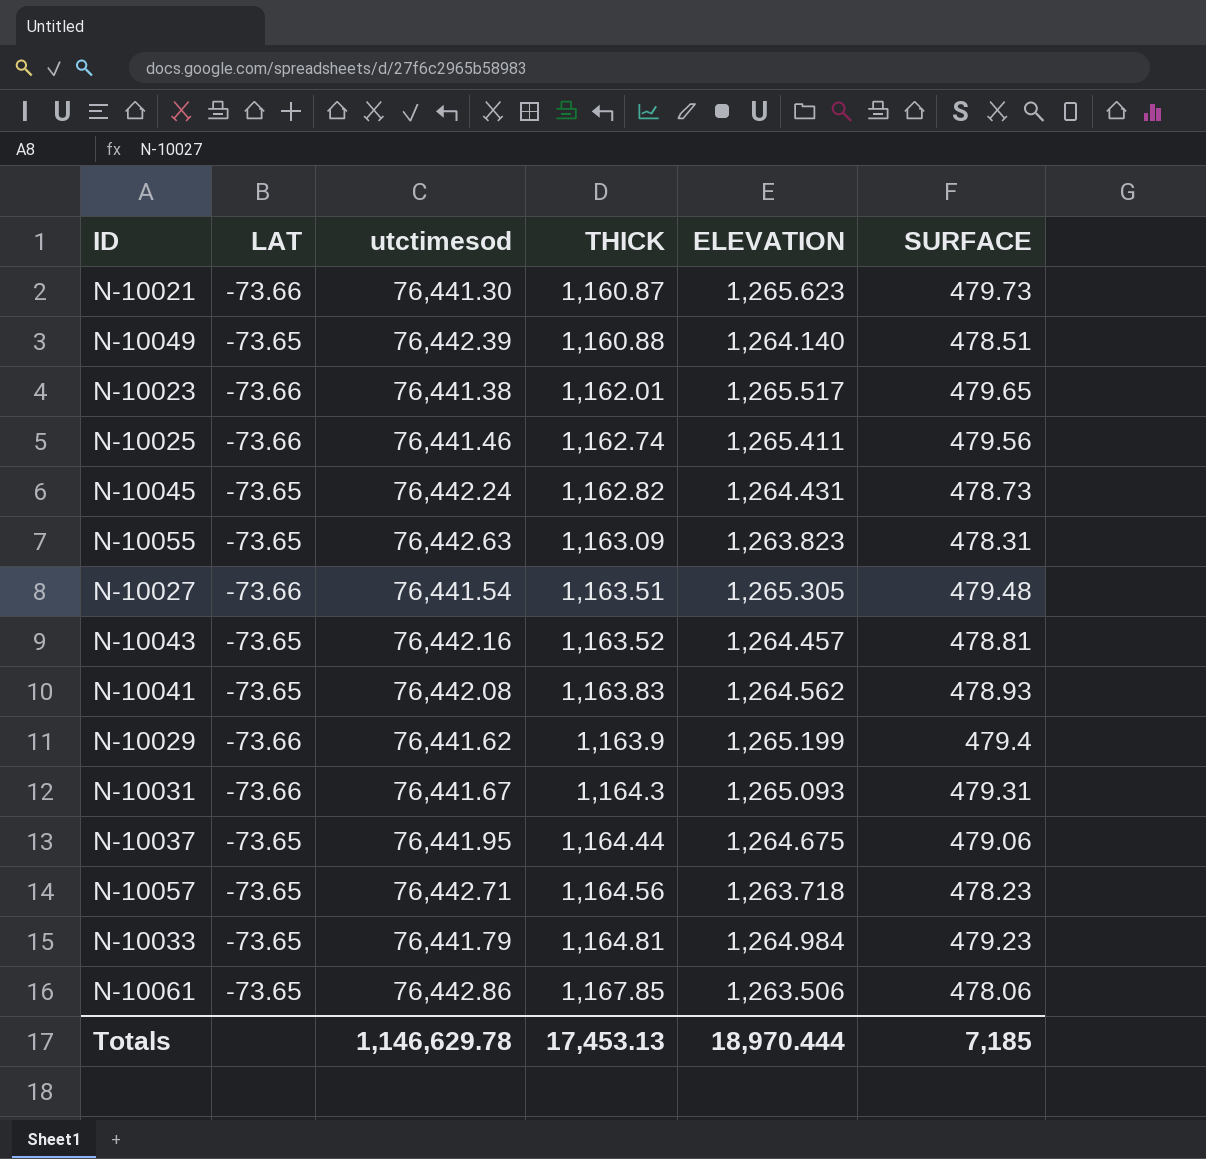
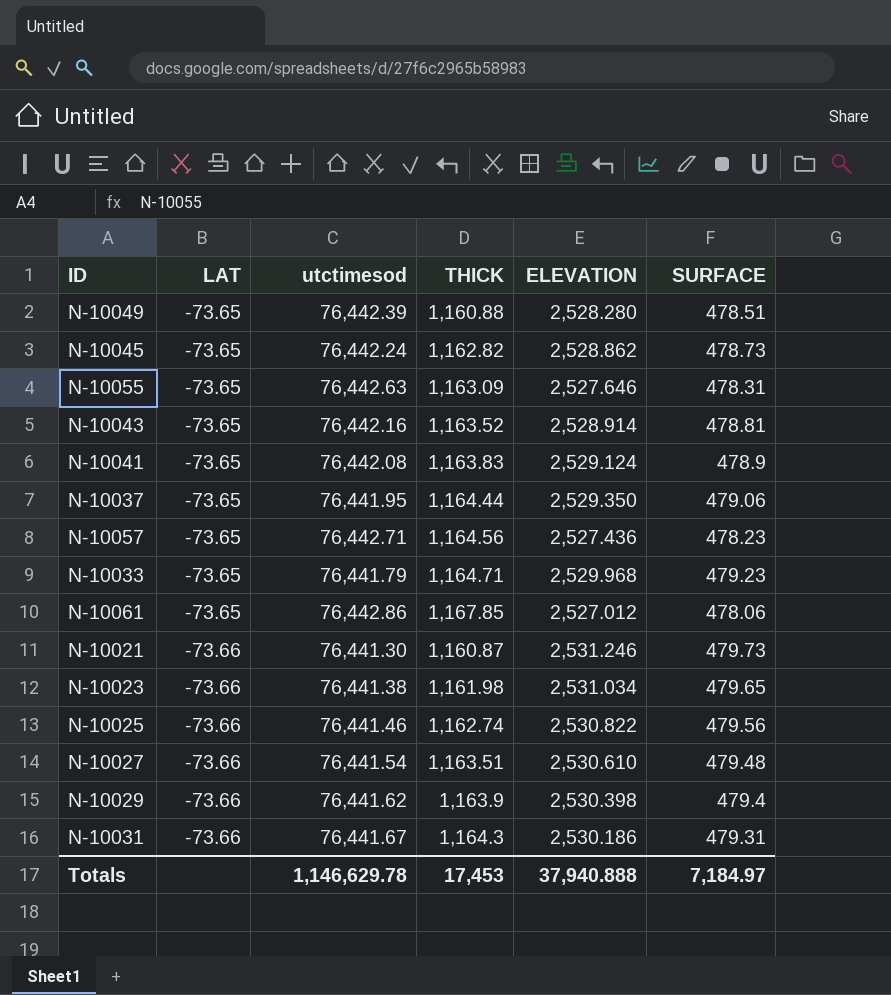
row order: THICK ascending -> LAT descending
N-10049 | ELEVATION: 1,264.140 -> 2,528.280
N-10045 | ELEVATION: 1,264.431 -> 2,528.862
N-10055 | ELEVATION: 1,263.823 -> 2,527.646
N-10043 | ELEVATION: 1,264.457 -> 2,528.914
N-10041 | ELEVATION: 1,264.562 -> 2,529.124
N-10041 | SURFACE: 478.93 -> 478.9
N-10037 | ELEVATION: 1,264.675 -> 2,529.350
N-10057 | ELEVATION: 1,263.718 -> 2,527.436
N-10033 | THICK: 1,164.81 -> 1,164.71
N-10033 | ELEVATION: 1,264.984 -> 2,529.968
N-10061 | ELEVATION: 1,263.506 -> 2,527.012
N-10021 | ELEVATION: 1,265.623 -> 2,531.246
N-10023 | THICK: 1,162.01 -> 1,161.98
N-10023 | ELEVATION: 1,265.517 -> 2,531.034
N-10025 | ELEVATION: 1,265.411 -> 2,530.822
N-10027 | ELEVATION: 1,265.305 -> 2,530.610
N-10029 | ELEVATION: 1,265.199 -> 2,530.398
N-10031 | ELEVATION: 1,265.093 -> 2,530.186
Totals | THICK: 17,453.13 -> 17,453
Totals | ELEVATION: 18,970.444 -> 37,940.888
Totals | SURFACE: 7,185 -> 7,184.97

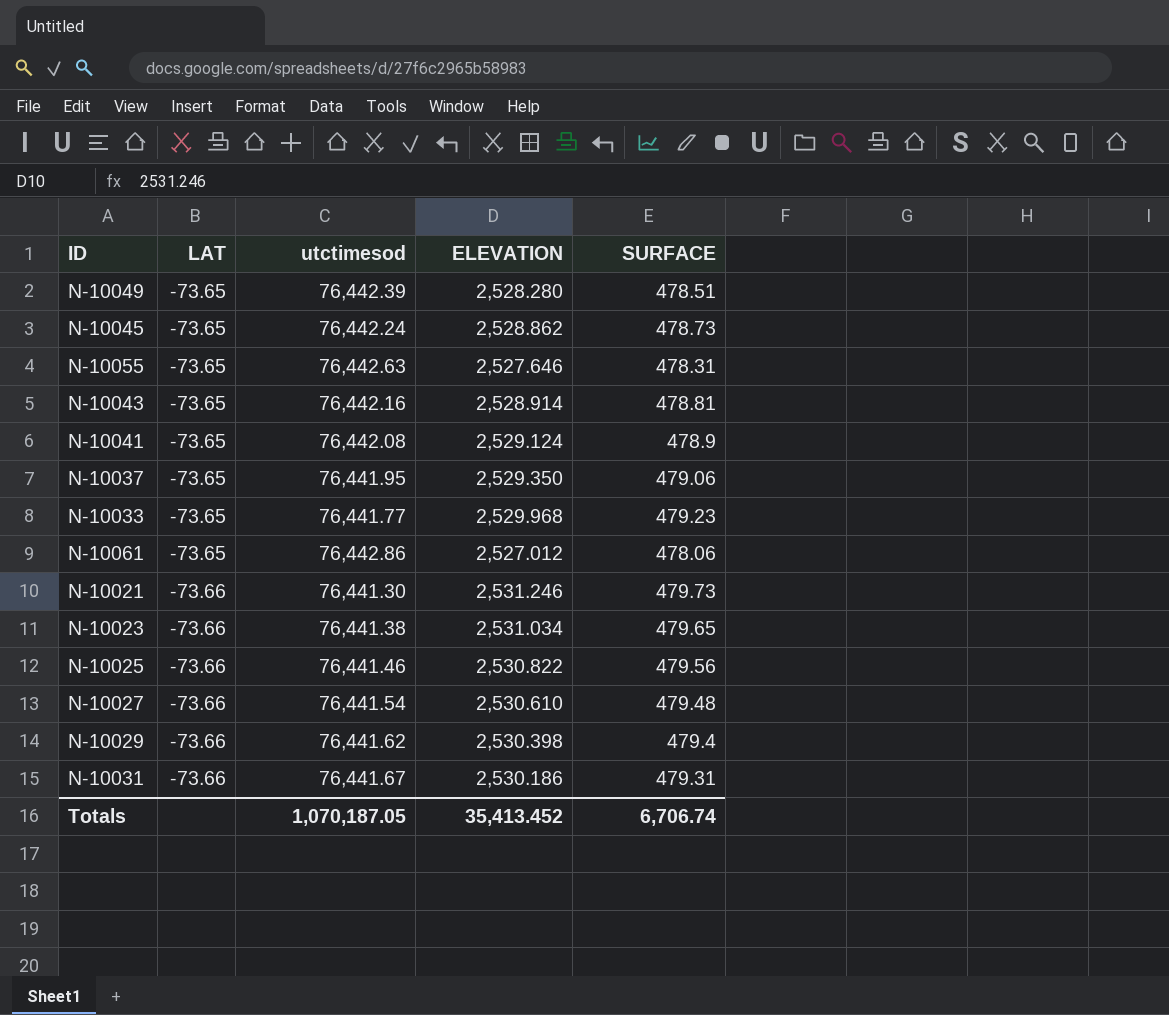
column THICK | position: 4 -> none
row N-10057: -73.65 | 76,442.71 | 1,164.56 | 2,527.436 | 478.23 -> none
N-10033 | utctimesod: 76,441.79 -> 76,441.77
Totals | utctimesod: 1,146,629.78 -> 1,070,187.05
Totals | ELEVATION: 37,940.888 -> 35,413.452
Totals | SURFACE: 7,184.97 -> 6,706.74

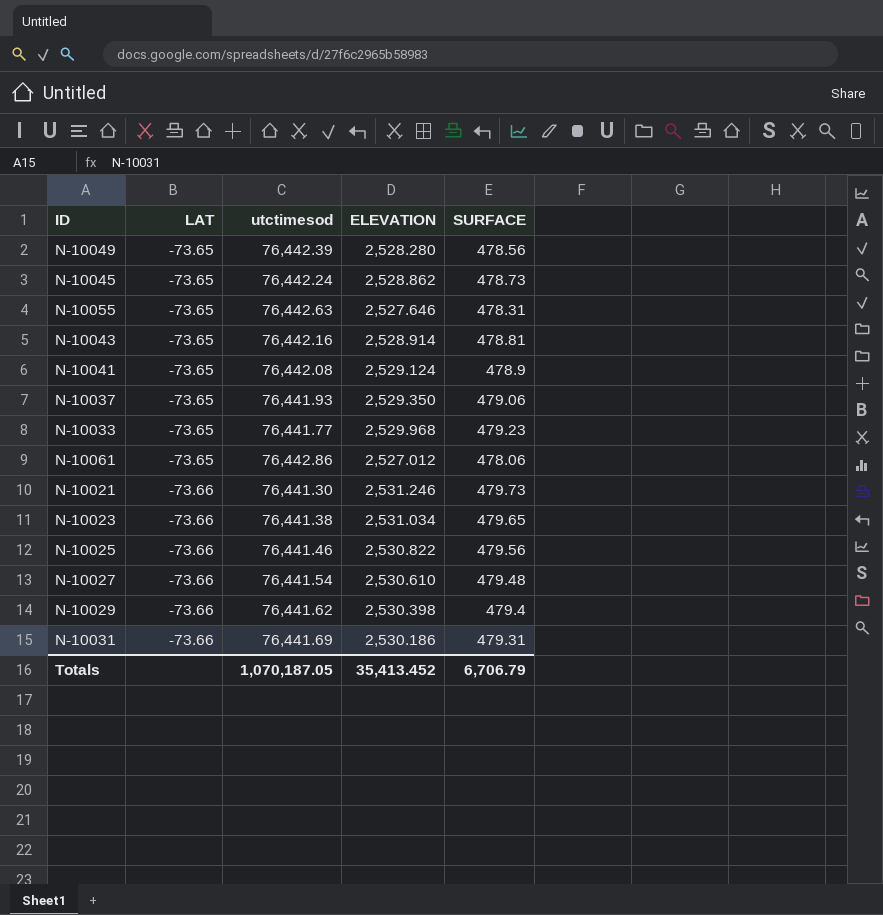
N-10049 | SURFACE: 478.51 -> 478.56
N-10037 | utctimesod: 76,441.95 -> 76,441.93
N-10031 | utctimesod: 76,441.67 -> 76,441.69
Totals | SURFACE: 6,706.74 -> 6,706.79

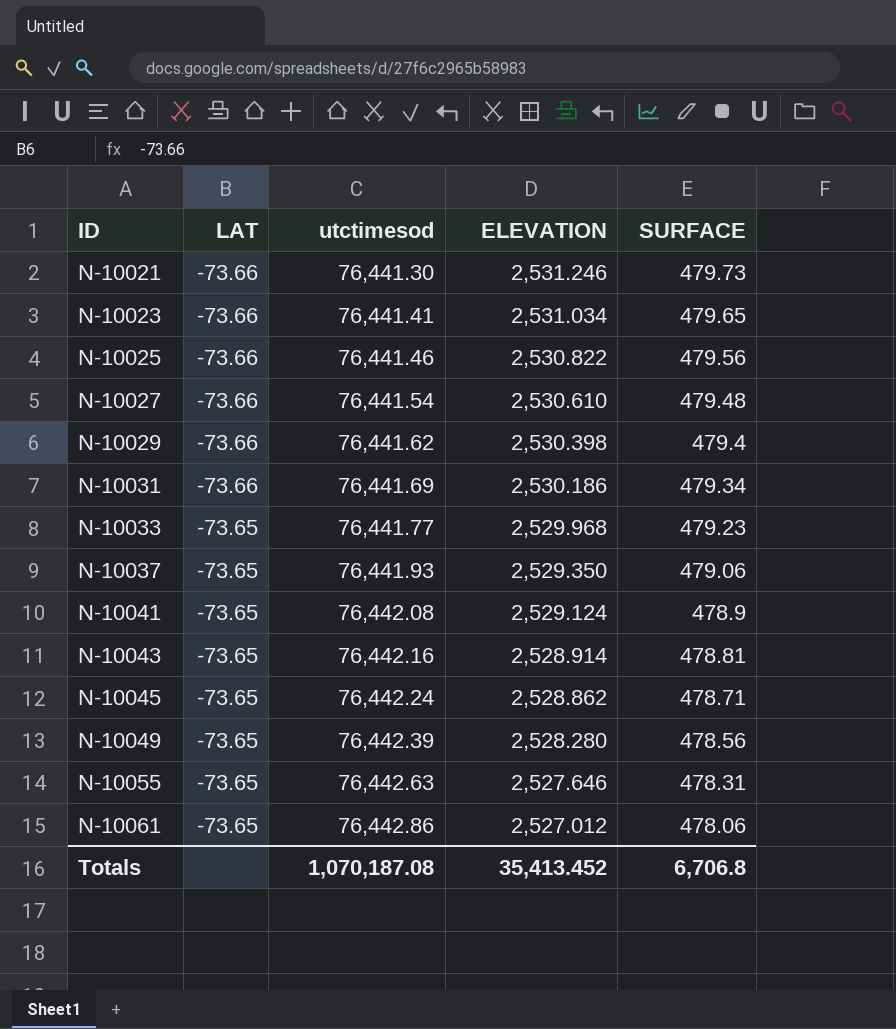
row order: LAT descending -> ID ascending
N-10023 | utctimesod: 76,441.38 -> 76,441.41
N-10031 | SURFACE: 479.31 -> 479.34
N-10045 | SURFACE: 478.73 -> 478.71
Totals | utctimesod: 1,070,187.05 -> 1,070,187.08
Totals | SURFACE: 6,706.79 -> 6,706.8

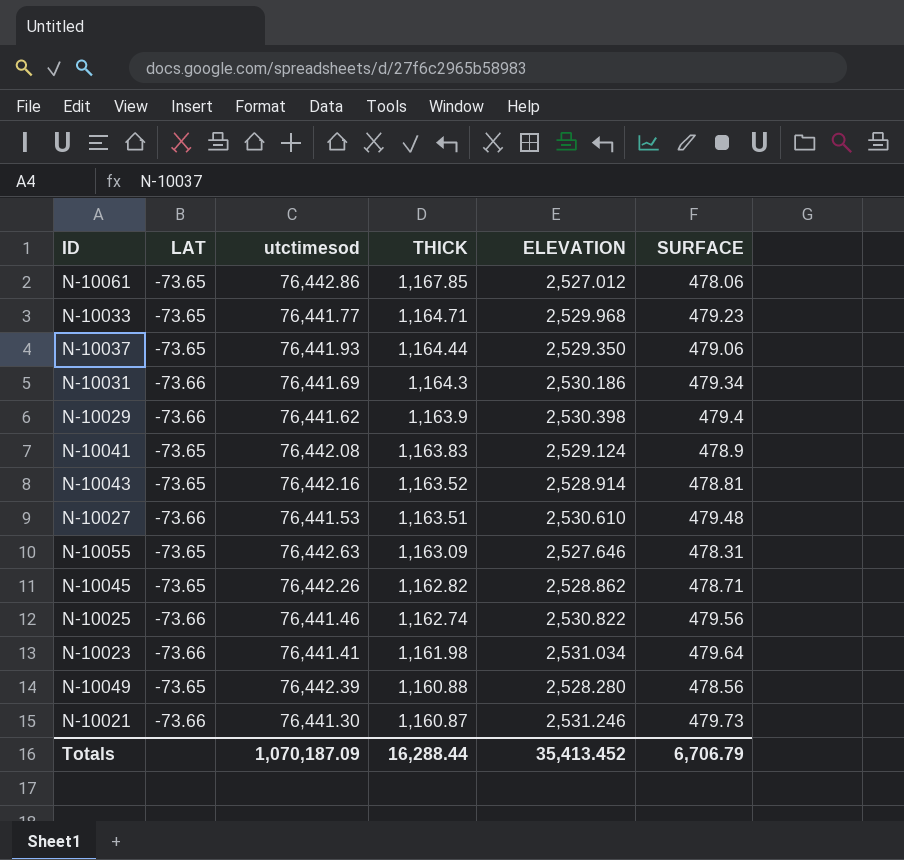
row order: ID ascending -> THICK descending
column THICK | position: none -> 4
N-10027 | utctimesod: 76,441.54 -> 76,441.53
N-10045 | utctimesod: 76,442.24 -> 76,442.26
N-10023 | SURFACE: 479.65 -> 479.64
Totals | utctimesod: 1,070,187.08 -> 1,070,187.09
Totals | SURFACE: 6,706.8 -> 6,706.79

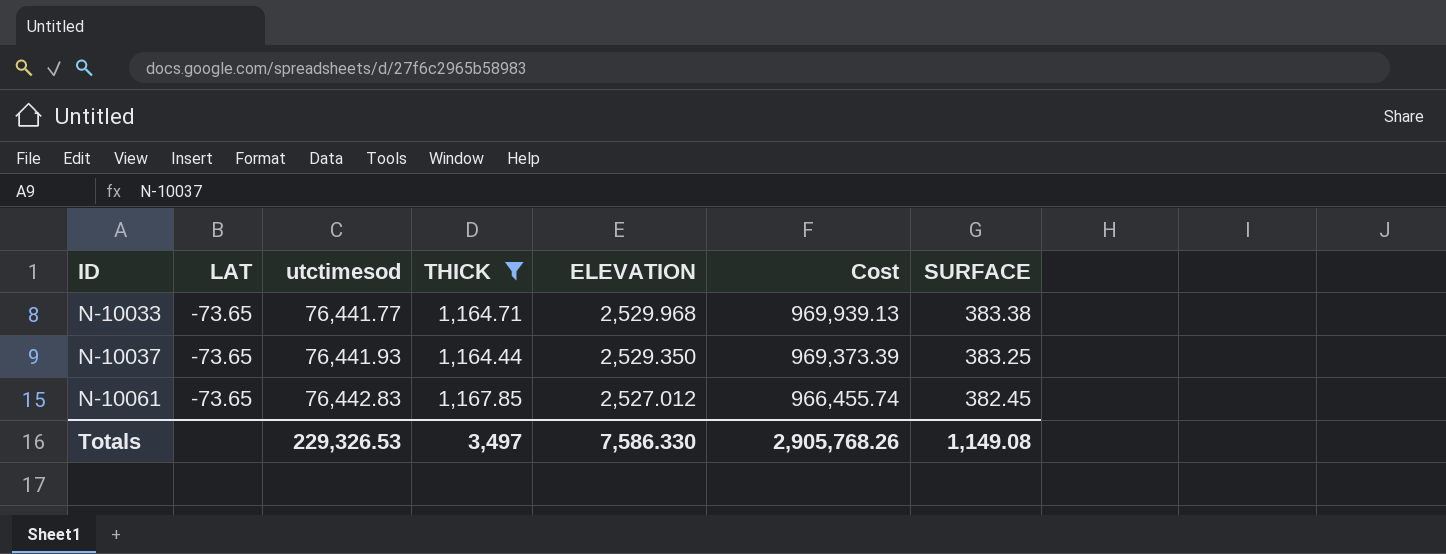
filter: none -> THICK >= 1,164.44
row order: THICK descending -> ID ascending
column Cost | formula: none -> [ELEVATION] * [SURFACE]
N-10033 | SURFACE: 479.23 -> 383.38
N-10037 | SURFACE: 479.06 -> 383.25
N-10061 | utctimesod: 76,442.86 -> 76,442.83
N-10061 | SURFACE: 478.06 -> 382.45
Totals | utctimesod: 1,070,187.09 -> 229,326.53
Totals | THICK: 16,288.44 -> 3,497
Totals | ELEVATION: 35,413.452 -> 7,586.330
Totals | SURFACE: 6,706.79 -> 1,149.08

